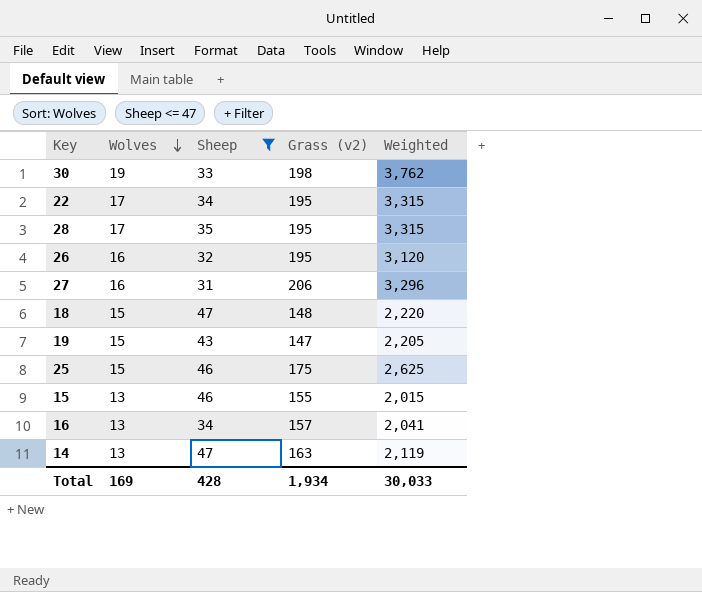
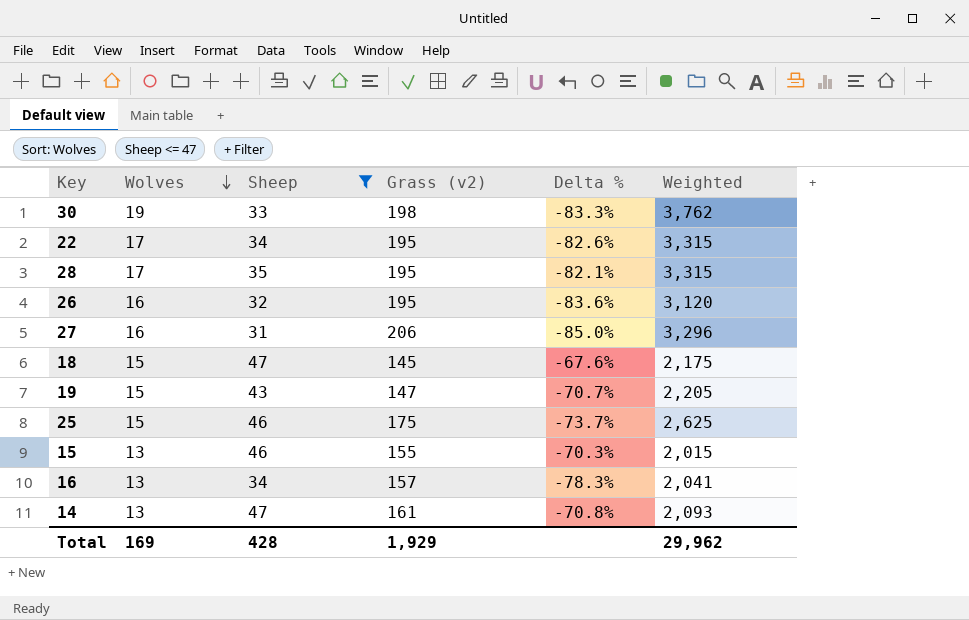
column Delta % | formula: none -> ([Sheep] - [Grass (v2)]) / [Grass (v2)]
18 | Grass (v2): 148 -> 145
18 | Weighted: 2,220 -> 2,175
14 | Grass (v2): 163 -> 161
14 | Weighted: 2,119 -> 2,093
Total | Grass (v2): 1,934 -> 1,929
Total | Weighted: 30,033 -> 29,962

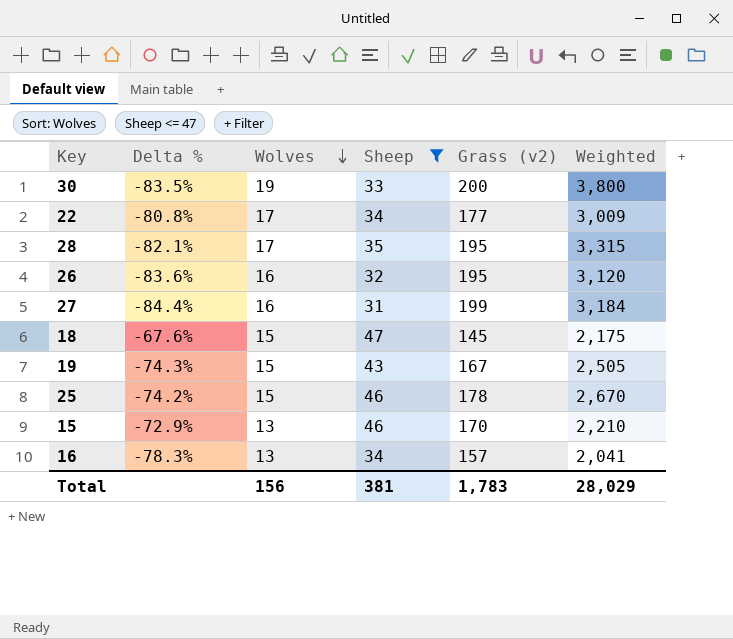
column Delta % | position: 5 -> 2
row 14: 13 | 47 | 161 | -70.8% | 2,093 -> none
30 | Delta %: -83.3% -> -83.5%
30 | Grass (v2): 198 -> 200
30 | Weighted: 3,762 -> 3,800
22 | Delta %: -82.6% -> -80.8%
22 | Grass (v2): 195 -> 177
22 | Weighted: 3,315 -> 3,009
27 | Delta %: -85.0% -> -84.4%
27 | Grass (v2): 206 -> 199
27 | Weighted: 3,296 -> 3,184
19 | Delta %: -70.7% -> -74.3%
19 | Grass (v2): 147 -> 167
19 | Weighted: 2,205 -> 2,505
25 | Delta %: -73.7% -> -74.2%
25 | Grass (v2): 175 -> 178
25 | Weighted: 2,625 -> 2,670
15 | Delta %: -70.3% -> -72.9%
15 | Grass (v2): 155 -> 170
15 | Weighted: 2,015 -> 2,210
Total | Wolves: 169 -> 156
Total | Sheep: 428 -> 381
Total | Grass (v2): 1,929 -> 1,783
Total | Weighted: 29,962 -> 28,029

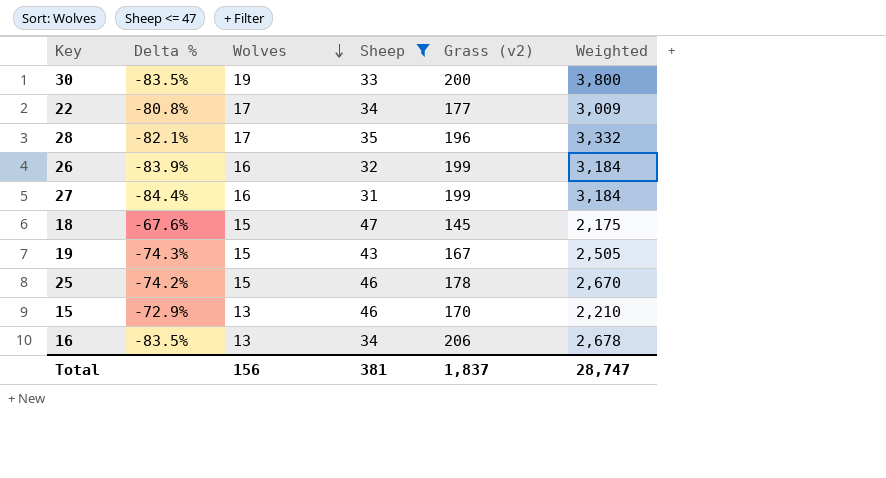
28 | Grass (v2): 195 -> 196
28 | Weighted: 3,315 -> 3,332
26 | Delta %: -83.6% -> -83.9%
26 | Grass (v2): 195 -> 199
26 | Weighted: 3,120 -> 3,184
16 | Delta %: -78.3% -> -83.5%
16 | Grass (v2): 157 -> 206
16 | Weighted: 2,041 -> 2,678
Total | Grass (v2): 1,783 -> 1,837
Total | Weighted: 28,029 -> 28,747

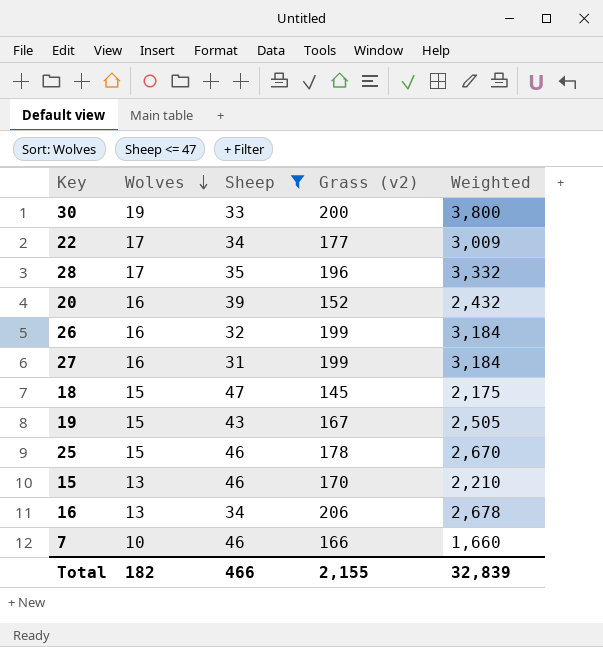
column Delta % | formula: ([Sheep] - [Grass (v2)]) / [Grass (v2)] -> none
row 20: none -> 16 | 39 | 152 | 2,432
row 7: none -> 10 | 46 | 166 | 1,660
Total | Wolves: 156 -> 182
Total | Sheep: 381 -> 466
Total | Grass (v2): 1,837 -> 2,155
Total | Weighted: 28,747 -> 32,839

